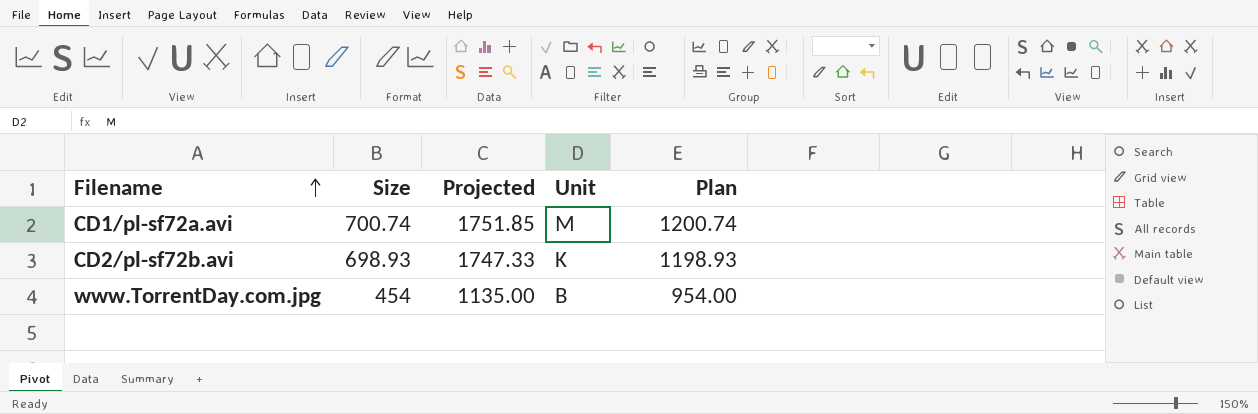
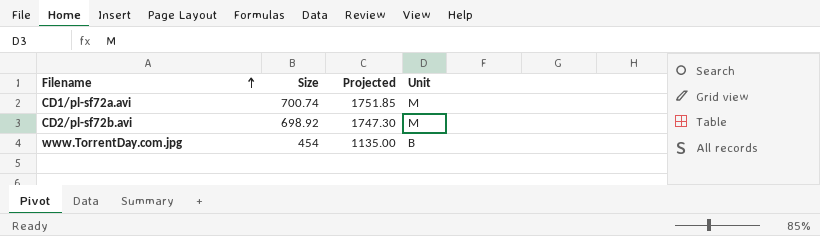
column Plan | formula: [Size] + 500 -> none
CD2/pl-sf72b.avi | Size: 698.93 -> 698.92
CD2/pl-sf72b.avi | Projected: 1747.33 -> 1747.30
CD2/pl-sf72b.avi | Unit: K -> M

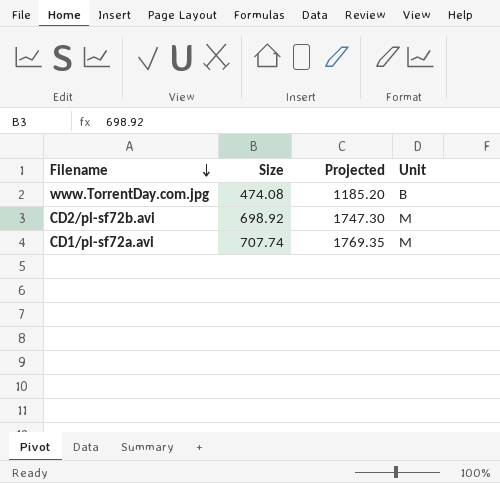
row order: Filename ascending -> Filename descending
www.TorrentDay.com.jpg | Size: 454 -> 474.08
www.TorrentDay.com.jpg | Projected: 1135.00 -> 1185.20
CD1/pl-sf72a.avi | Size: 700.74 -> 707.74
CD1/pl-sf72a.avi | Projected: 1751.85 -> 1769.35

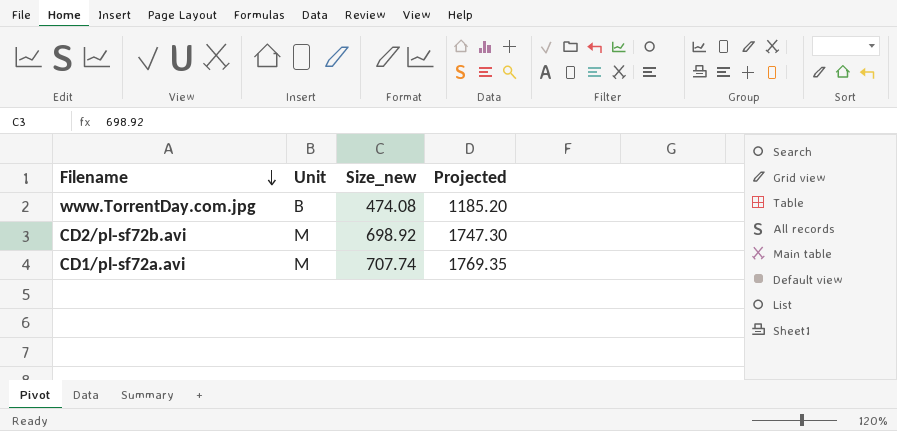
column Unit | position: 4 -> 2
column name: Size -> Size_new

